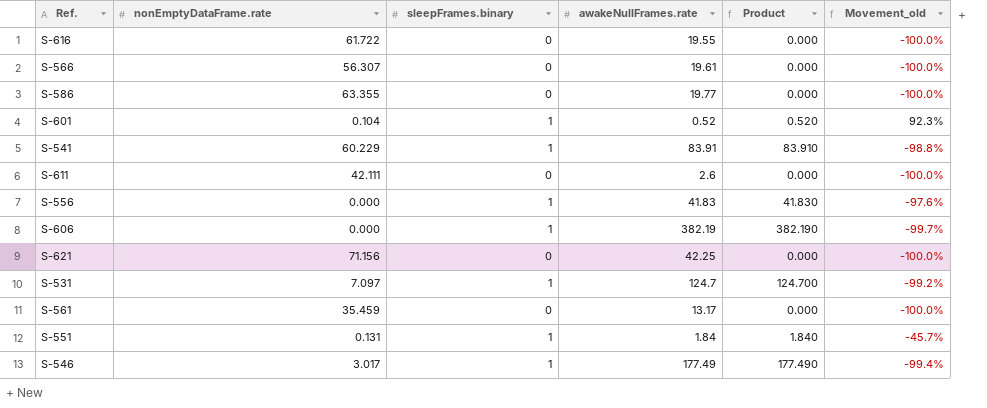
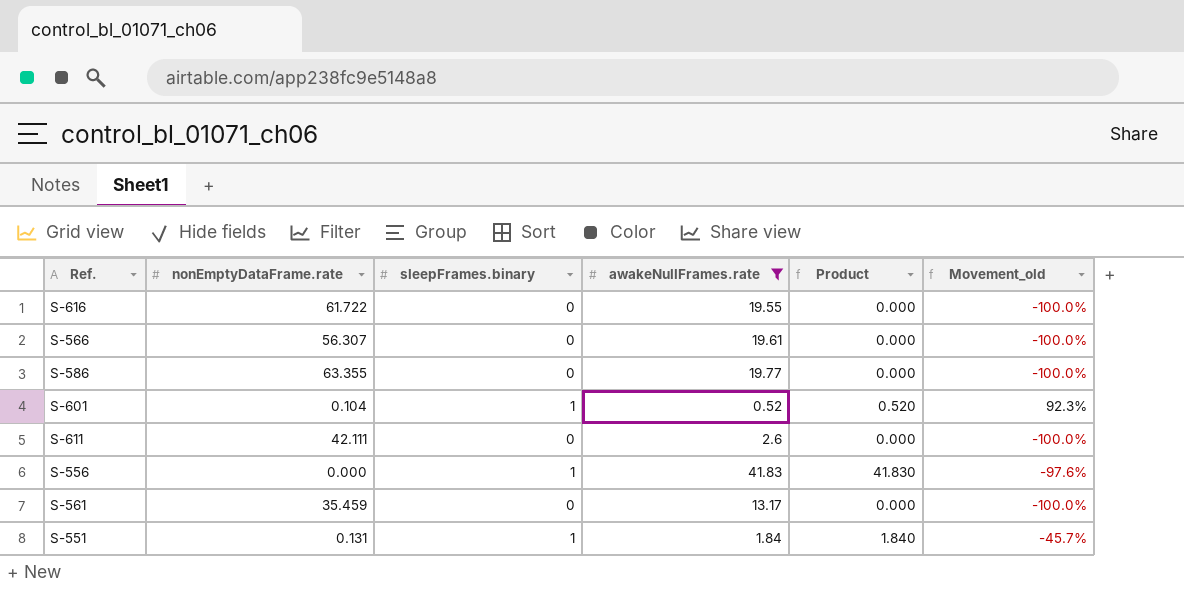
filter: none -> awakeNullFrames.rate <= 41.83

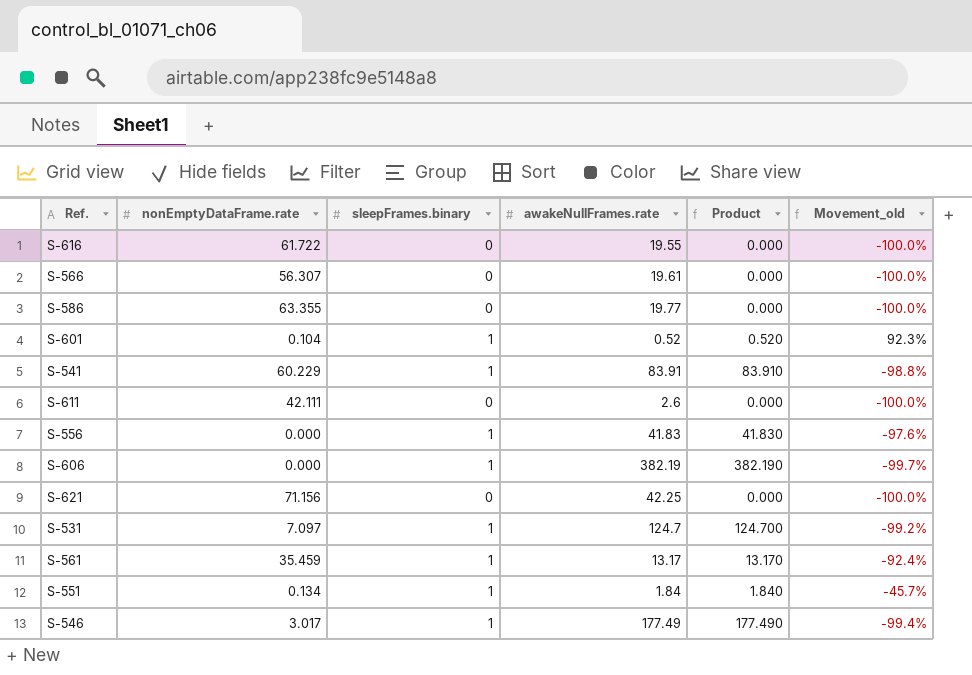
filter: awakeNullFrames.rate <= 41.83 -> none
S-561 | sleepFrames.binary: 0 -> 1
S-561 | Product: 0.000 -> 13.170
S-561 | Movement_old: -100.0% -> -92.4%
S-551 | nonEmptyDataFrame.rate: 0.131 -> 0.134

